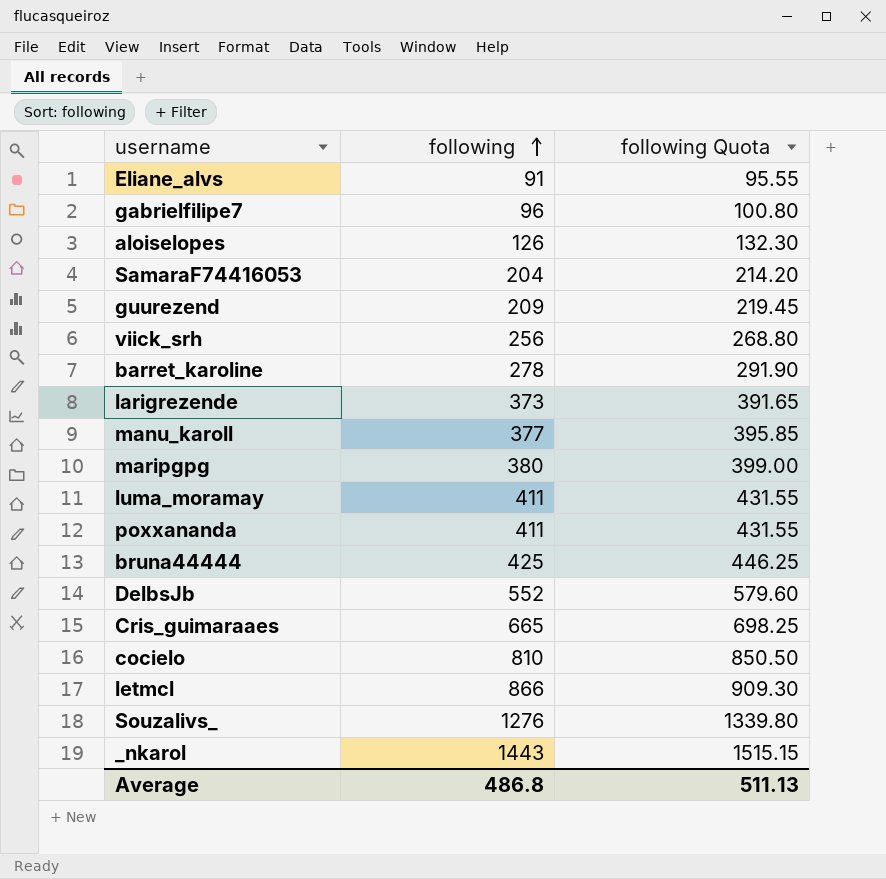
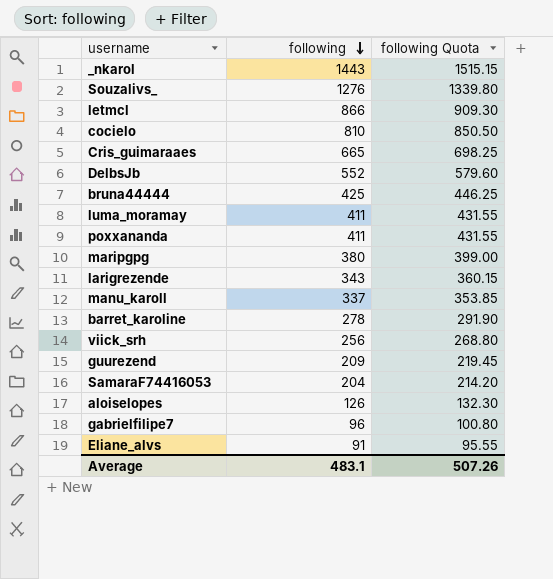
row order: following ascending -> following descending
larigrezende | following: 373 -> 343
larigrezende | following Quota: 391.65 -> 360.15
manu_karoll | following: 377 -> 337
manu_karoll | following Quota: 395.85 -> 353.85
Average | following: 486.8 -> 483.1
Average | following Quota: 511.13 -> 507.26

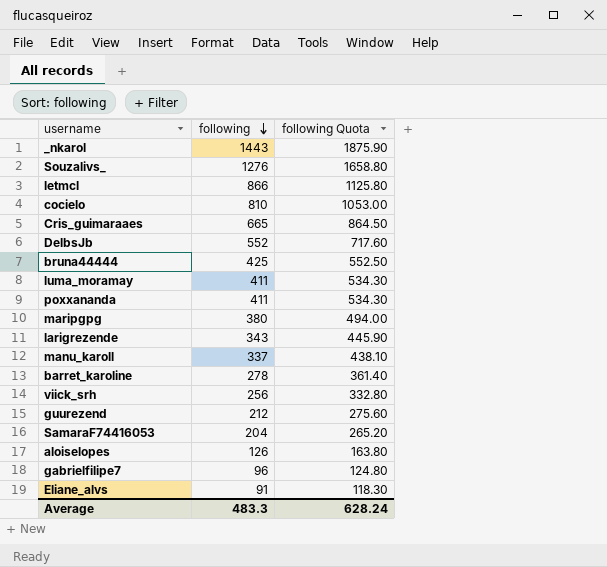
column following Quota | formula: [following] * 1.05 -> [following] * 1.3
guurezend | following: 209 -> 212
Average | following: 483.1 -> 483.3
Average | following Quota: 507.26 -> 628.24

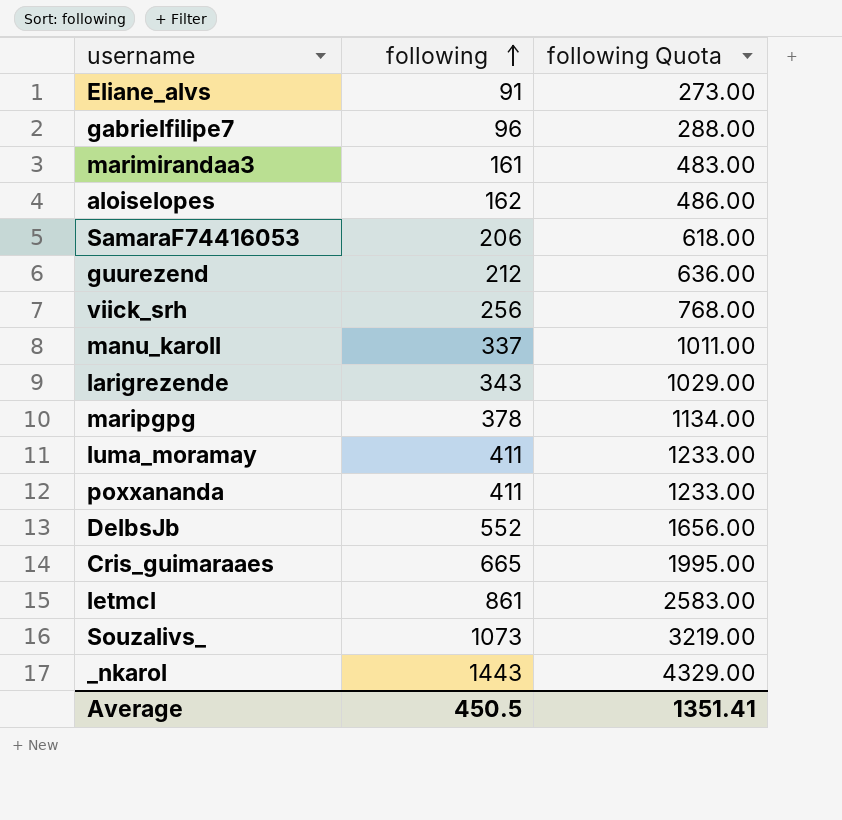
row order: following descending -> following ascending
column following Quota | formula: [following] * 1.3 -> [following] * 3
row cocielo: 810 | 1053.00 -> none
row bruna44444: 425 | 552.50 -> none
row barret_karoline: 278 | 361.40 -> none
row marimirandaa3: none -> 161 | 483.00
aloiselopes | following: 126 -> 162
SamaraF74416053 | following: 204 -> 206
maripgpg | following: 380 -> 378
letmcl | following: 866 -> 861
Souzalivs_ | following: 1276 -> 1073
Average | following: 483.3 -> 450.5
Average | following Quota: 628.24 -> 1351.41

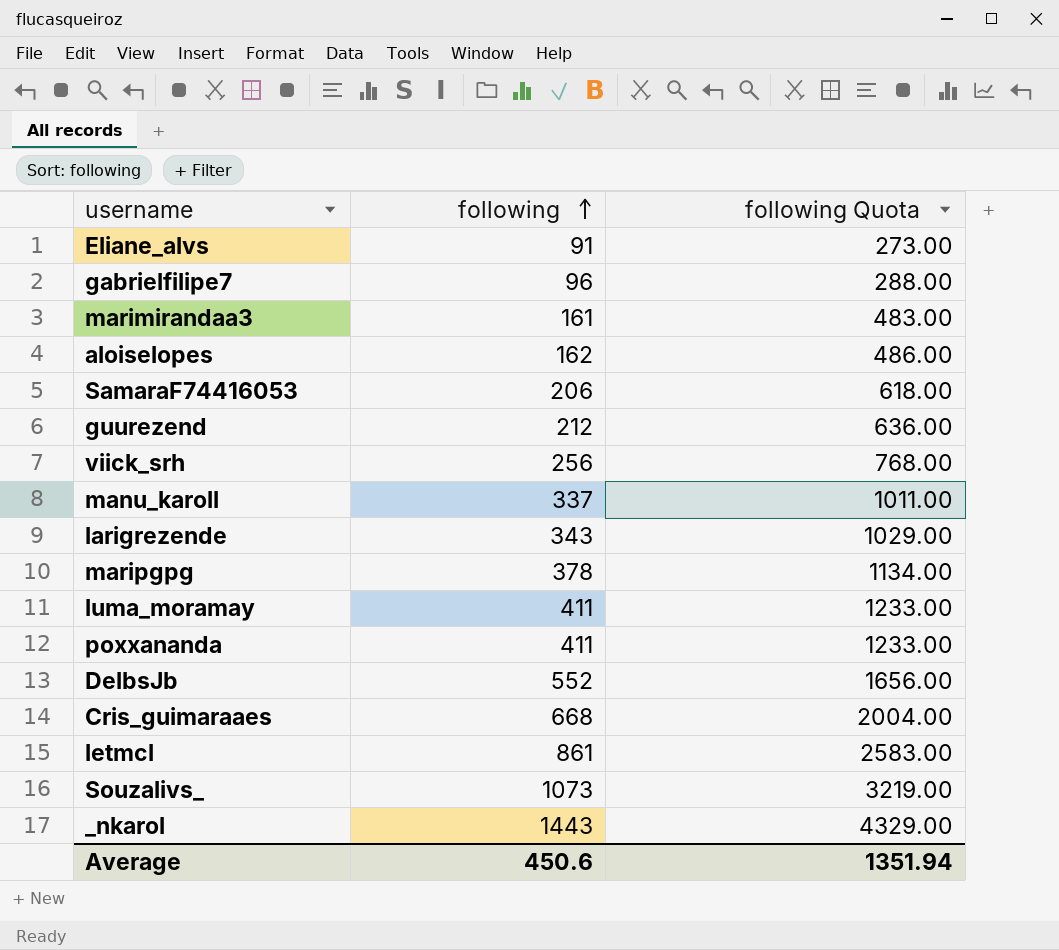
Cris_guimaraaes | following: 665 -> 668
Cris_guimaraaes | following Quota: 1995.00 -> 2004.00
Average | following: 450.5 -> 450.6
Average | following Quota: 1351.41 -> 1351.94

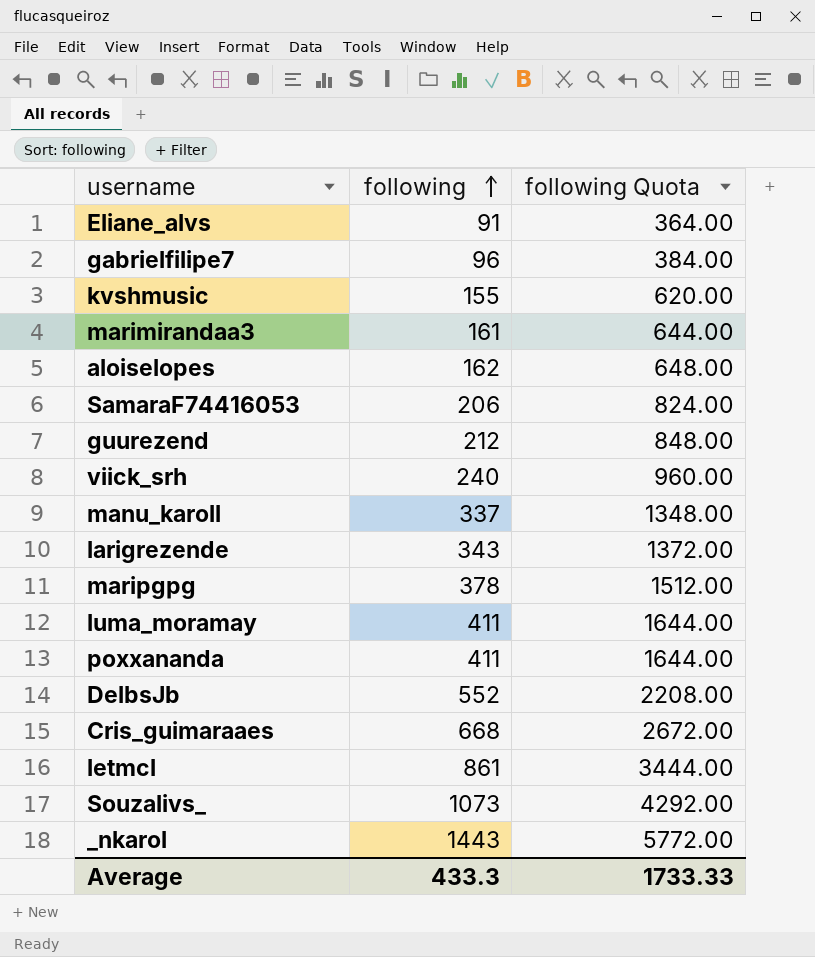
column following Quota | formula: [following] * 3 -> [following] * 4
row kvshmusic: none -> 155 | 620.00
viick_srh | following: 256 -> 240
Average | following: 450.6 -> 433.3
Average | following Quota: 1351.94 -> 1733.33

